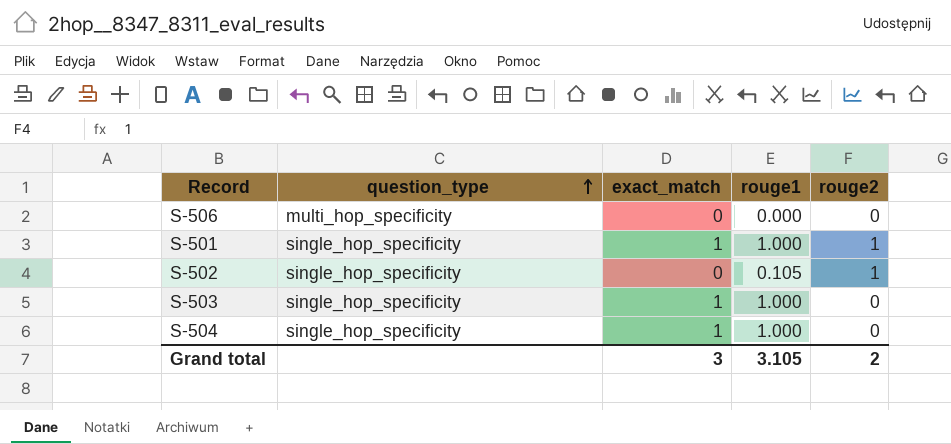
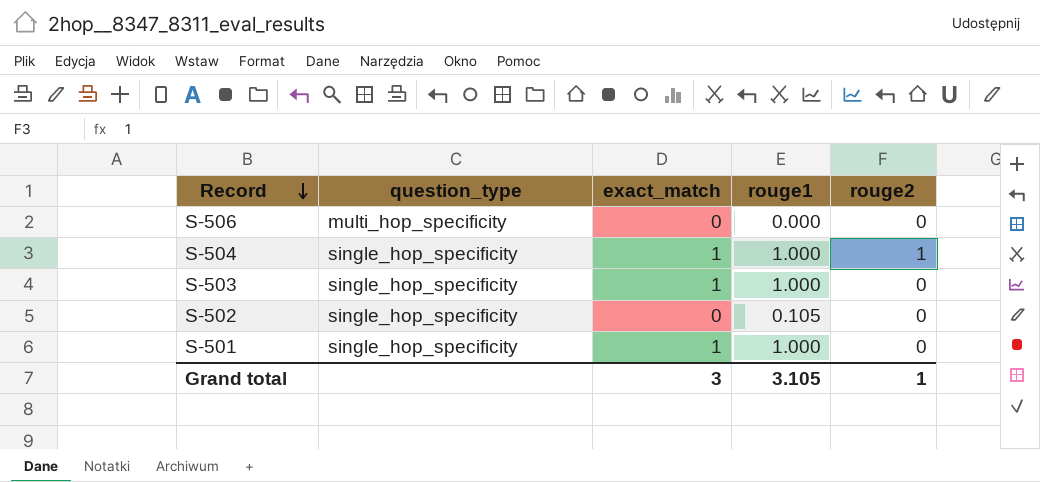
row order: question_type ascending -> Record descending
S-504 | rouge2: 0 -> 1
S-502 | rouge2: 1 -> 0
S-501 | rouge2: 1 -> 0
Grand total | rouge2: 2 -> 1

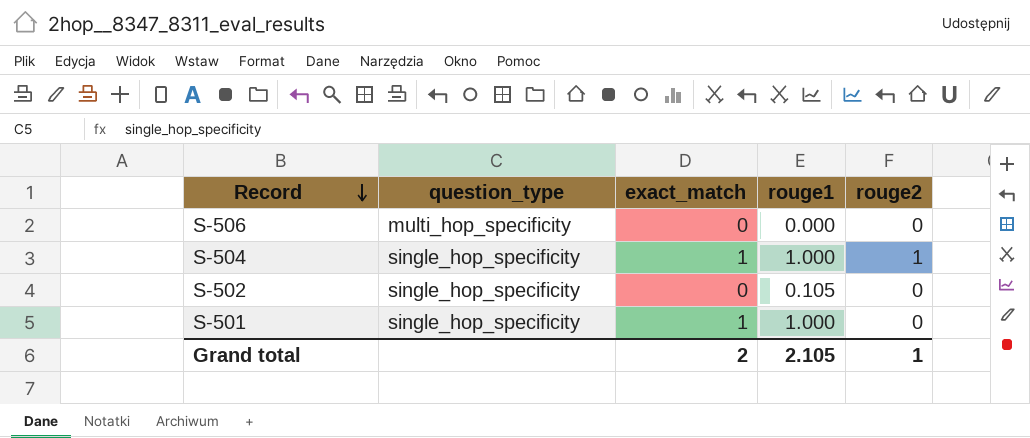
row S-503: single_hop_specificity | 1 | 1.000 | 0 -> none
Grand total | exact_match: 3 -> 2
Grand total | rouge1: 3.105 -> 2.105

